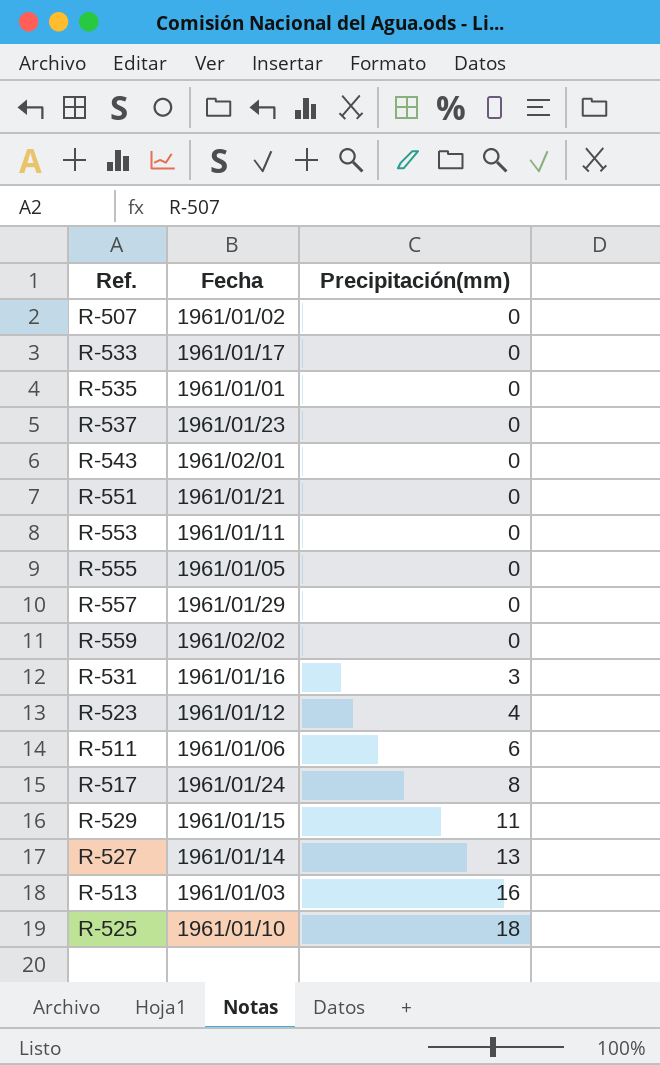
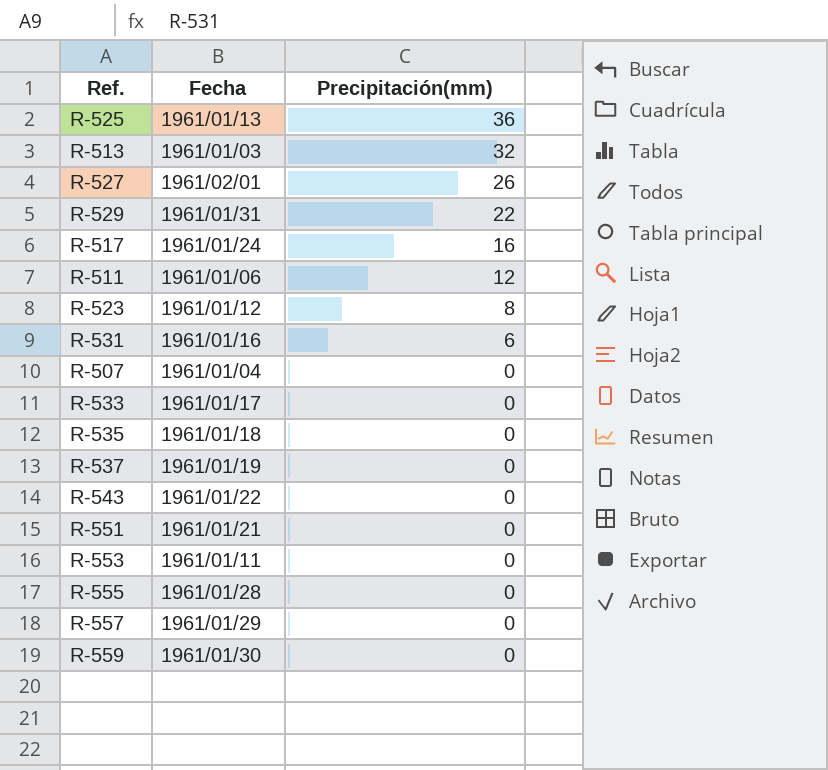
row order: Precipitación(mm) ascending -> Precipitación(mm) descending
R-525 | Fecha: 1961/01/10 -> 1961/01/13
R-525 | Precipitación(mm): 18 -> 36
R-513 | Precipitación(mm): 16 -> 32
R-527 | Fecha: 1961/01/14 -> 1961/02/01
R-527 | Precipitación(mm): 13 -> 26
R-529 | Fecha: 1961/01/15 -> 1961/01/31
R-529 | Precipitación(mm): 11 -> 22
R-517 | Precipitación(mm): 8 -> 16
R-511 | Precipitación(mm): 6 -> 12
R-523 | Precipitación(mm): 4 -> 8
R-531 | Precipitación(mm): 3 -> 6
R-507 | Fecha: 1961/01/02 -> 1961/01/04
R-535 | Fecha: 1961/01/01 -> 1961/01/18
R-537 | Fecha: 1961/01/23 -> 1961/01/19
R-543 | Fecha: 1961/02/01 -> 1961/01/22
R-555 | Fecha: 1961/01/05 -> 1961/01/28
R-559 | Fecha: 1961/02/02 -> 1961/01/30

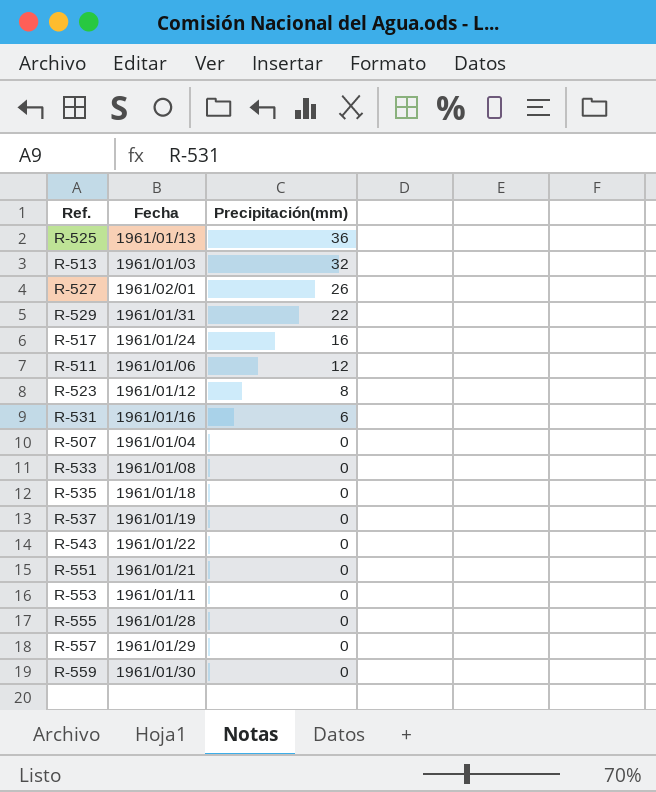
R-533 | Fecha: 1961/01/17 -> 1961/01/08

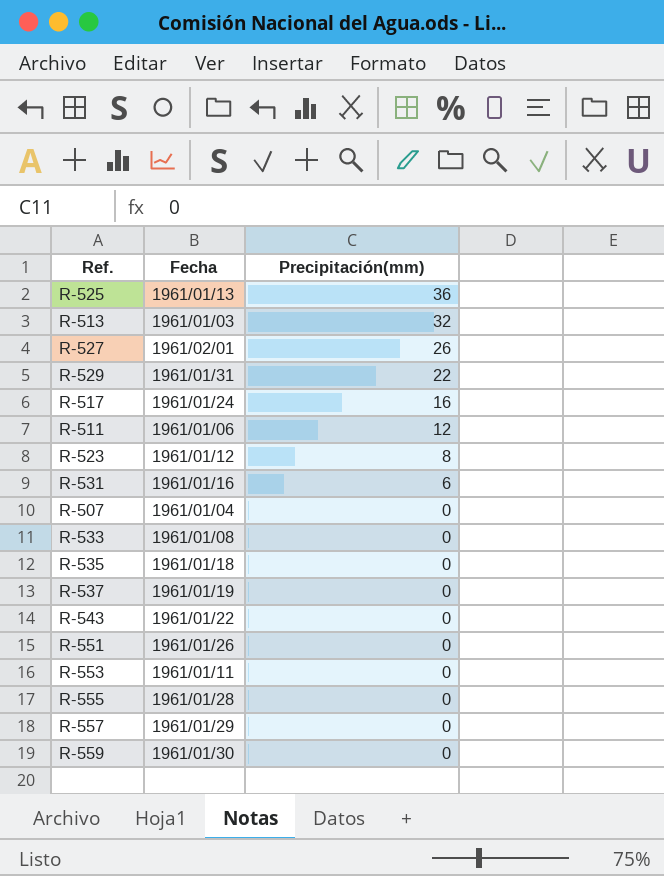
R-551 | Fecha: 1961/01/21 -> 1961/01/26

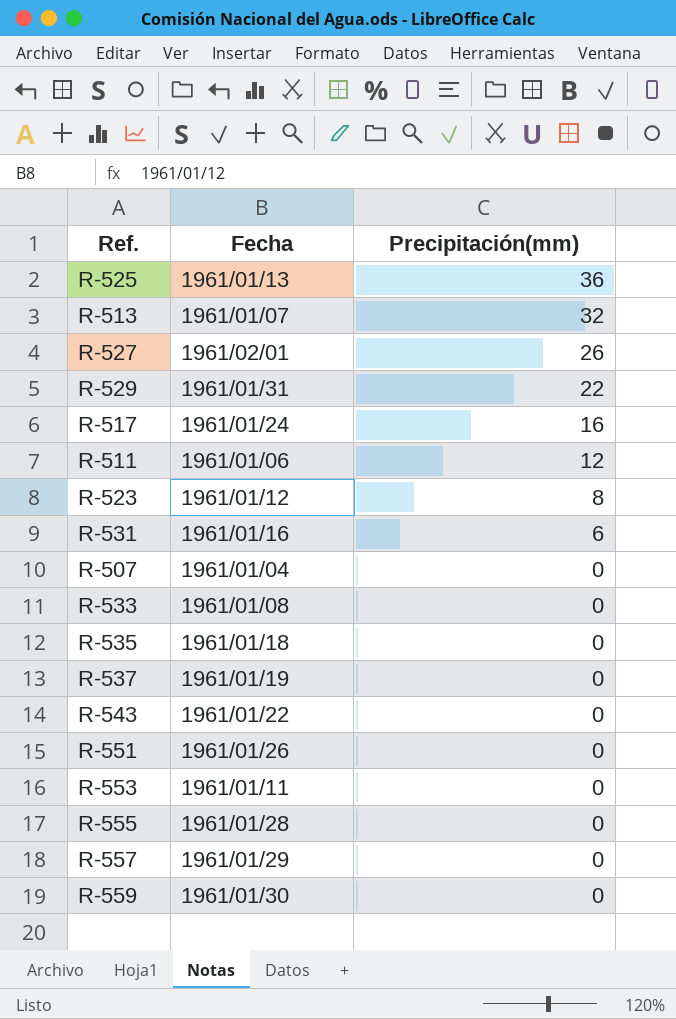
R-513 | Fecha: 1961/01/03 -> 1961/01/07

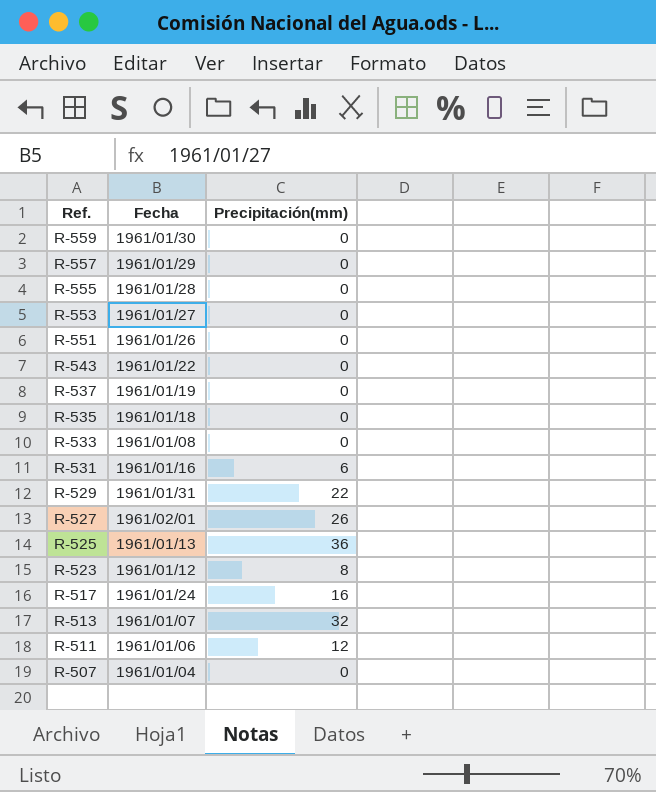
row order: Precipitación(mm) descending -> Ref. descending
R-553 | Fecha: 1961/01/11 -> 1961/01/27

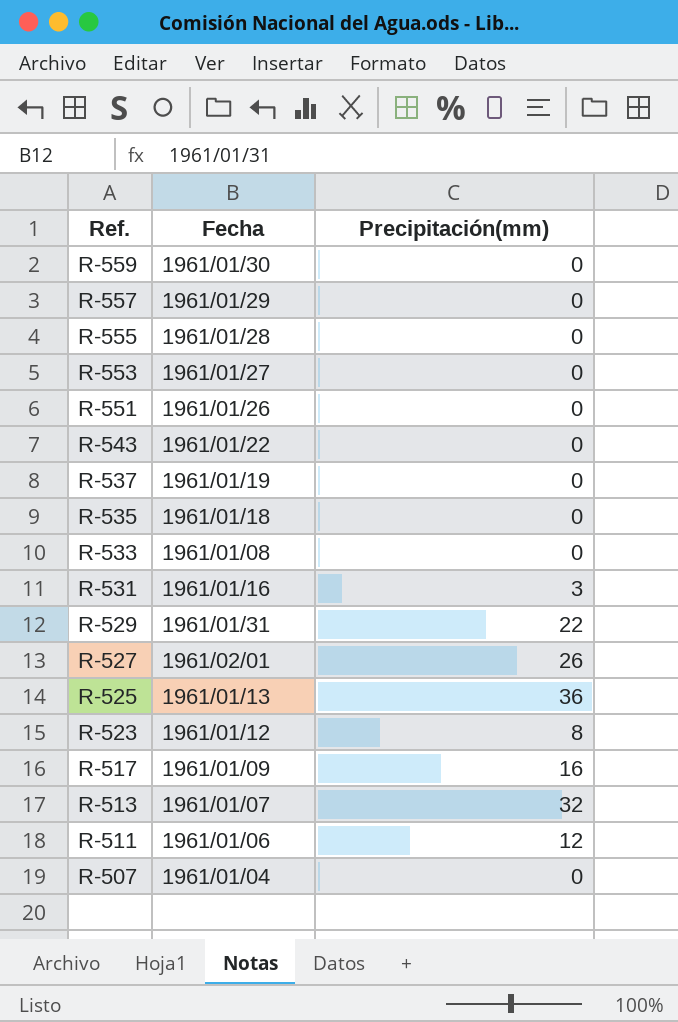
R-531 | Precipitación(mm): 6 -> 3
R-517 | Fecha: 1961/01/24 -> 1961/01/09

